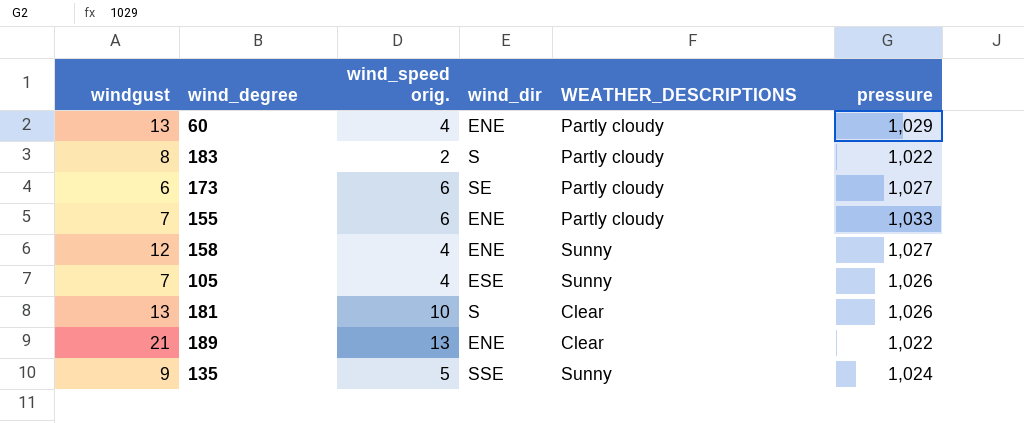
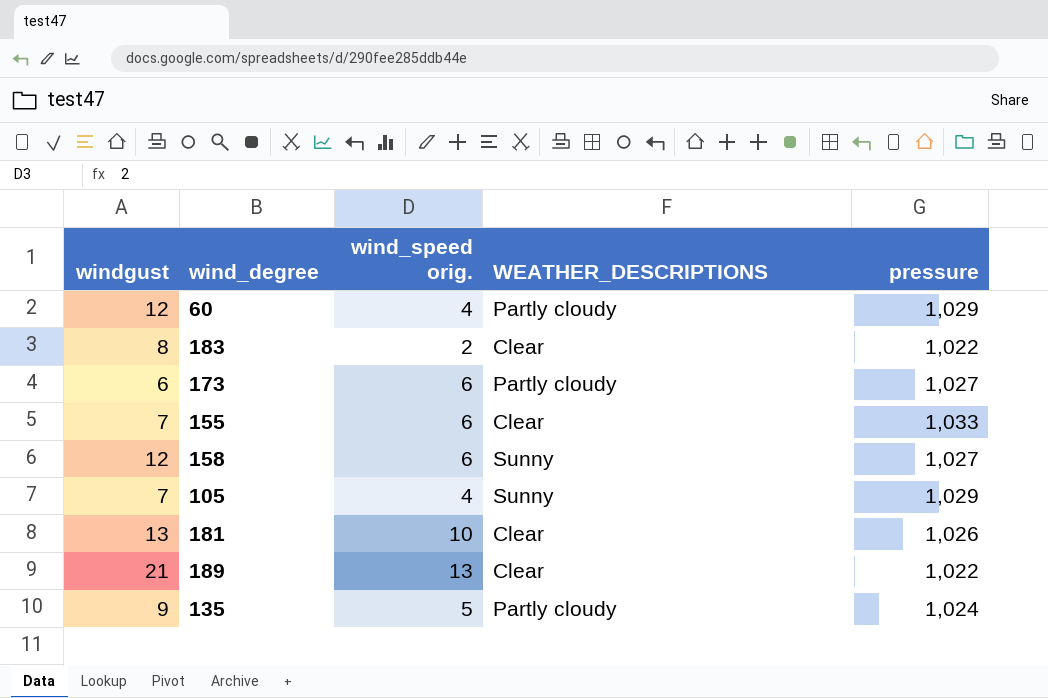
column wind_dir | position: 4 -> none
60 | windgust: 13 -> 12
183 | WEATHER_DESCRIPTIONS: Partly cloudy -> Clear
155 | WEATHER_DESCRIPTIONS: Partly cloudy -> Clear
158 | wind_speed orig.: 4 -> 6
105 | pressure: 1,026 -> 1,029
135 | WEATHER_DESCRIPTIONS: Sunny -> Partly cloudy

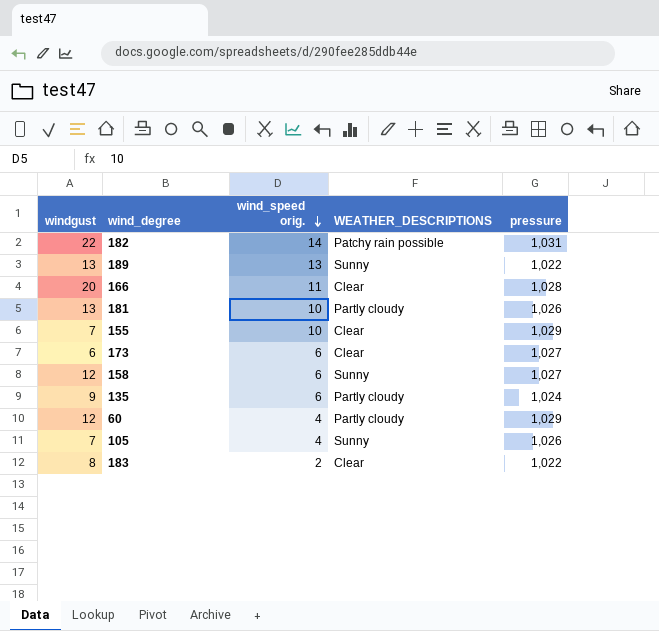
row order: none -> wind_speed orig. descending
row 182: none -> 22 | 14 | Patchy rain possible | 1,031
189 | windgust: 21 -> 13
189 | WEATHER_DESCRIPTIONS: Clear -> Sunny
row 166: none -> 20 | 11 | Clear | 1,028
181 | WEATHER_DESCRIPTIONS: Clear -> Partly cloudy
155 | wind_speed orig.: 6 -> 10
155 | pressure: 1,033 -> 1,029
173 | WEATHER_DESCRIPTIONS: Partly cloudy -> Clear
135 | wind_speed orig.: 5 -> 6
105 | pressure: 1,029 -> 1,026

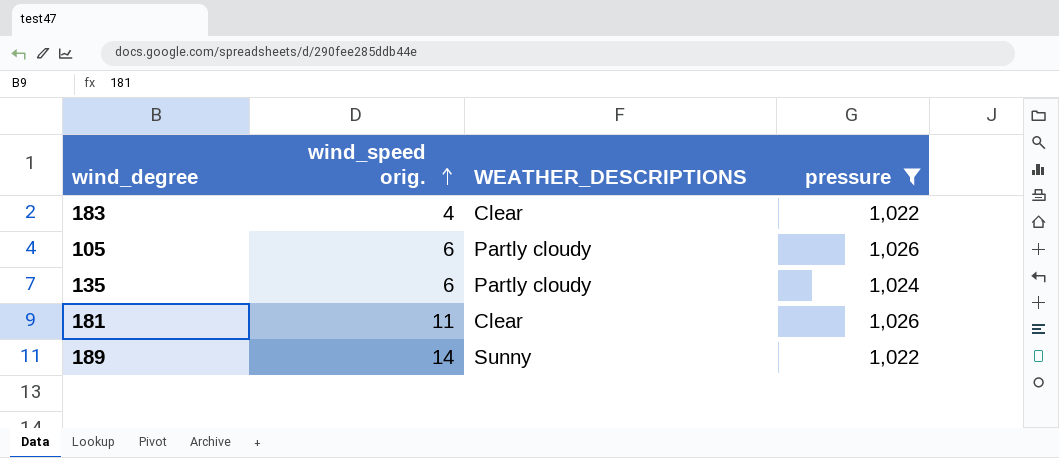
filter: none -> pressure <= 1,026
row order: wind_speed orig. descending -> wind_speed orig. ascending
column windgust | position: 1 -> none
183 | wind_speed orig.: 2 -> 4
105 | wind_speed orig.: 4 -> 6
105 | WEATHER_DESCRIPTIONS: Sunny -> Partly cloudy
181 | wind_speed orig.: 10 -> 11
181 | WEATHER_DESCRIPTIONS: Partly cloudy -> Clear
189 | wind_speed orig.: 13 -> 14

